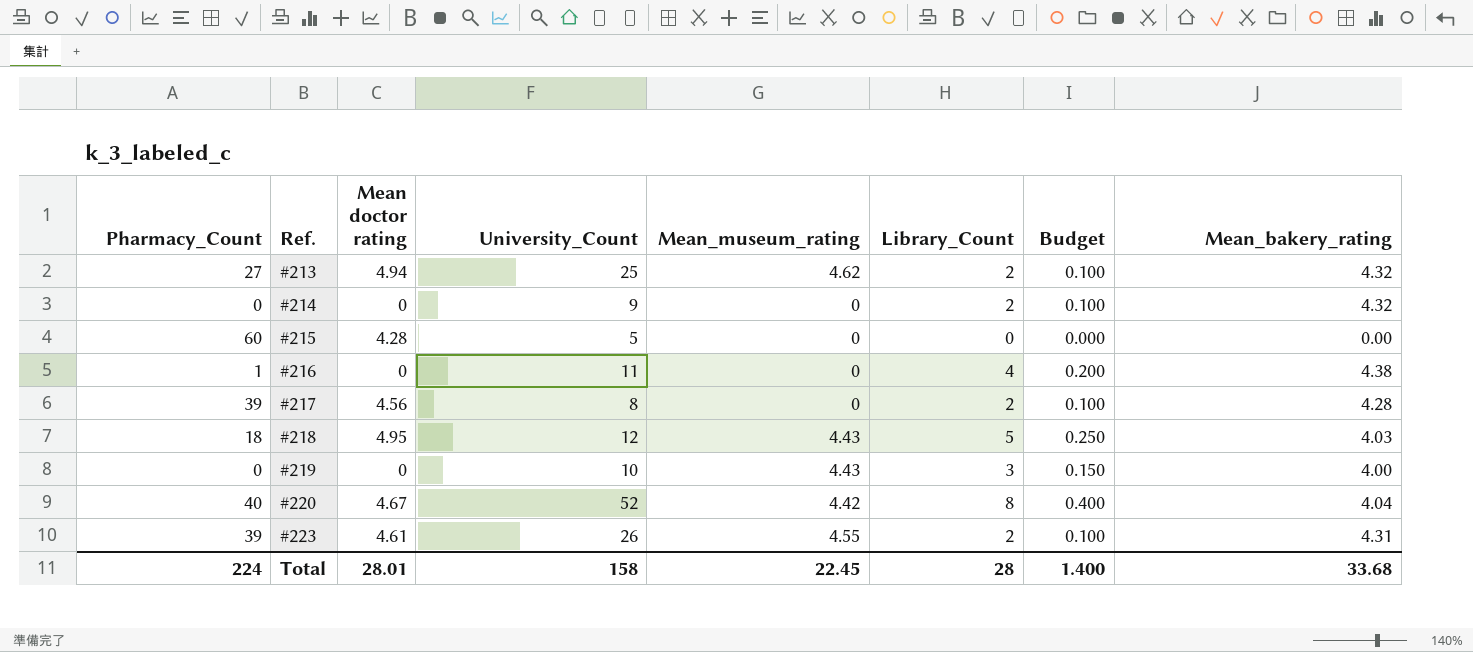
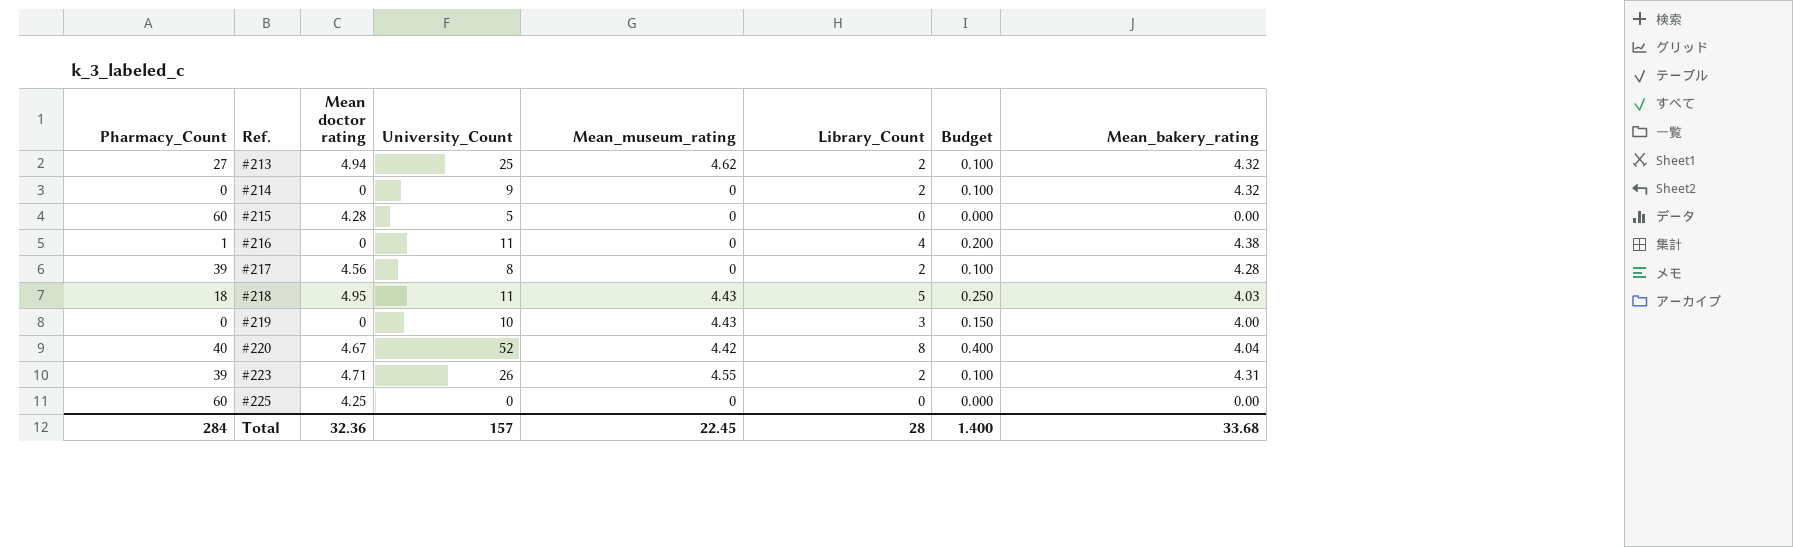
#218 | University_Count: 12 -> 11
#223 | Mean doctor rating: 4.61 -> 4.71
row #225: none -> 60 | 4.25 | 0 | 0 | 0 | 0.000 | 0.00
Total | Pharmacy_Count: 224 -> 284
Total | Mean doctor rating: 28.01 -> 32.36
Total | University_Count: 158 -> 157

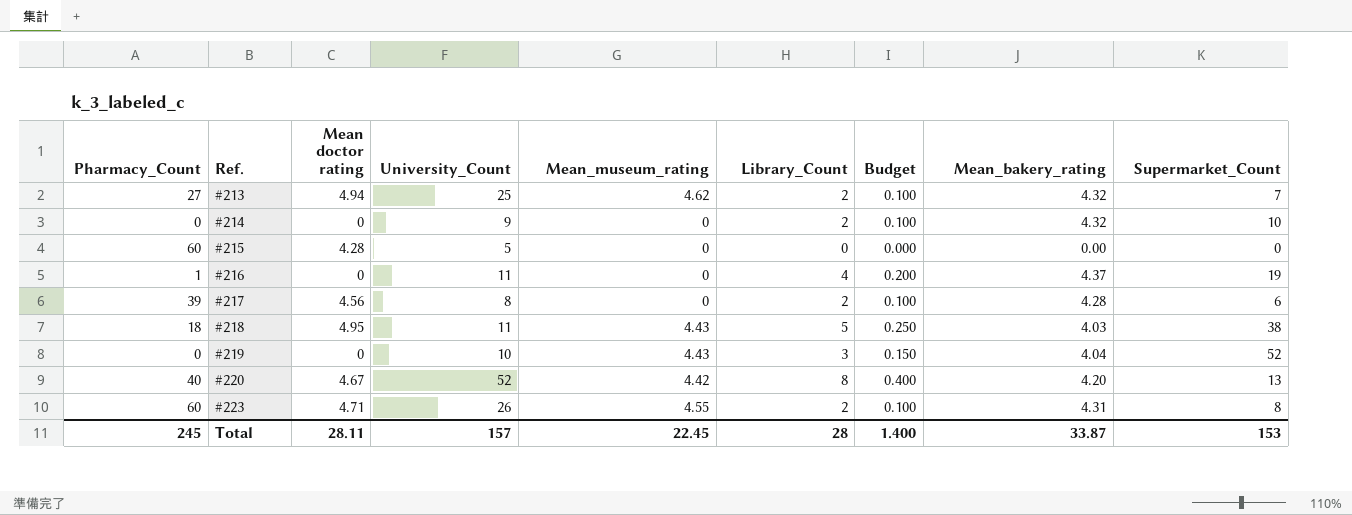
column Supermarket_Count | position: none -> 9
row #225: 60 | 4.25 | 0 | 0 | 0 | 0.000 | 0.00 -> none
#216 | Mean_bakery_rating: 4.38 -> 4.37
#219 | Mean_bakery_rating: 4.00 -> 4.04
#220 | Mean_bakery_rating: 4.04 -> 4.20
#223 | Pharmacy_Count: 39 -> 60
Total | Pharmacy_Count: 284 -> 245
Total | Mean doctor rating: 32.36 -> 28.11
Total | Mean_bakery_rating: 33.68 -> 33.87

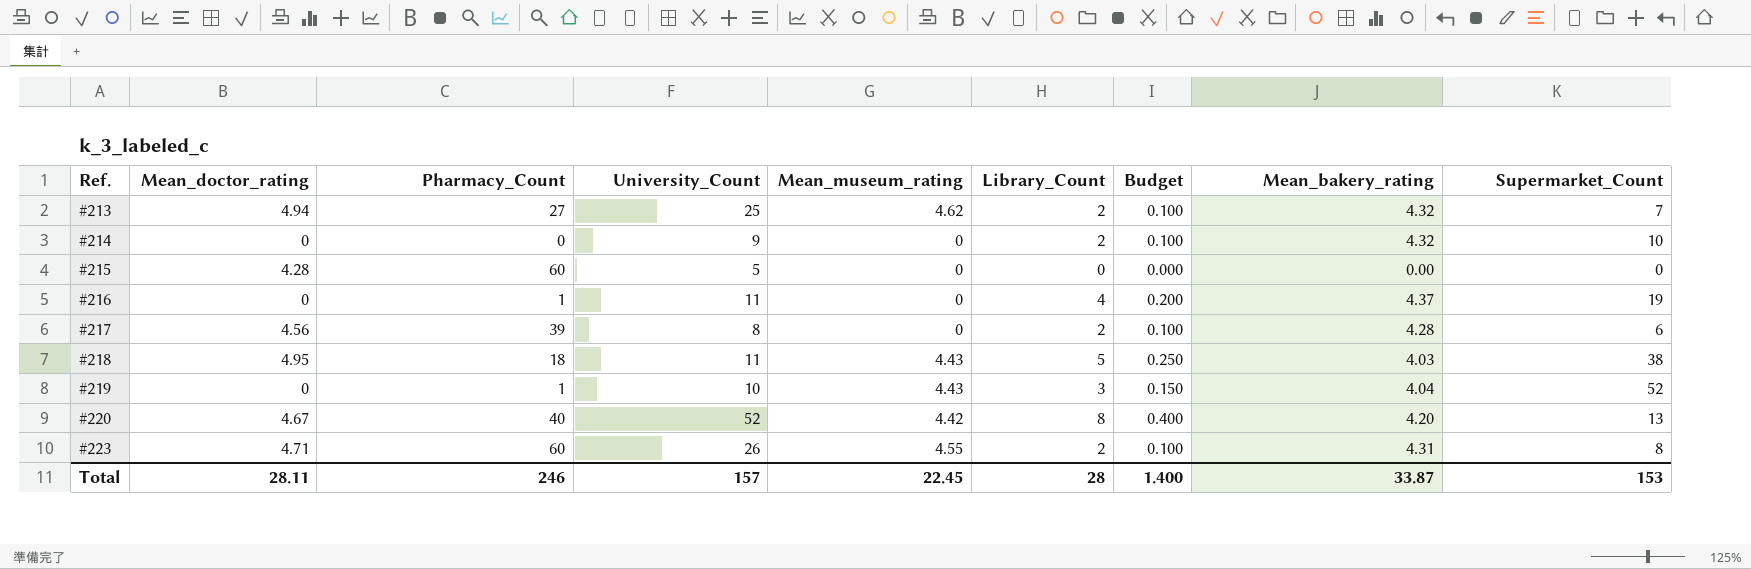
column name: Mean doctor rating -> Mean_doctor_rating
column Pharmacy_Count | position: 1 -> 3
#219 | Pharmacy_Count: 0 -> 1
Total | Pharmacy_Count: 245 -> 246

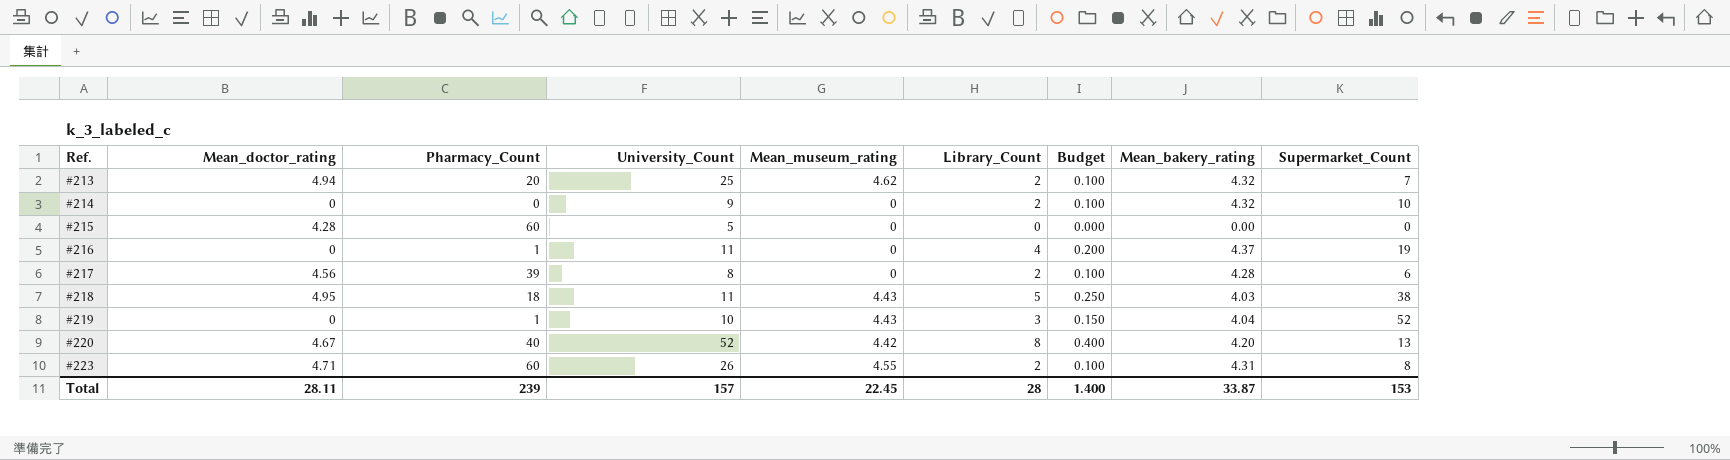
#213 | Pharmacy_Count: 27 -> 20
Total | Pharmacy_Count: 246 -> 239

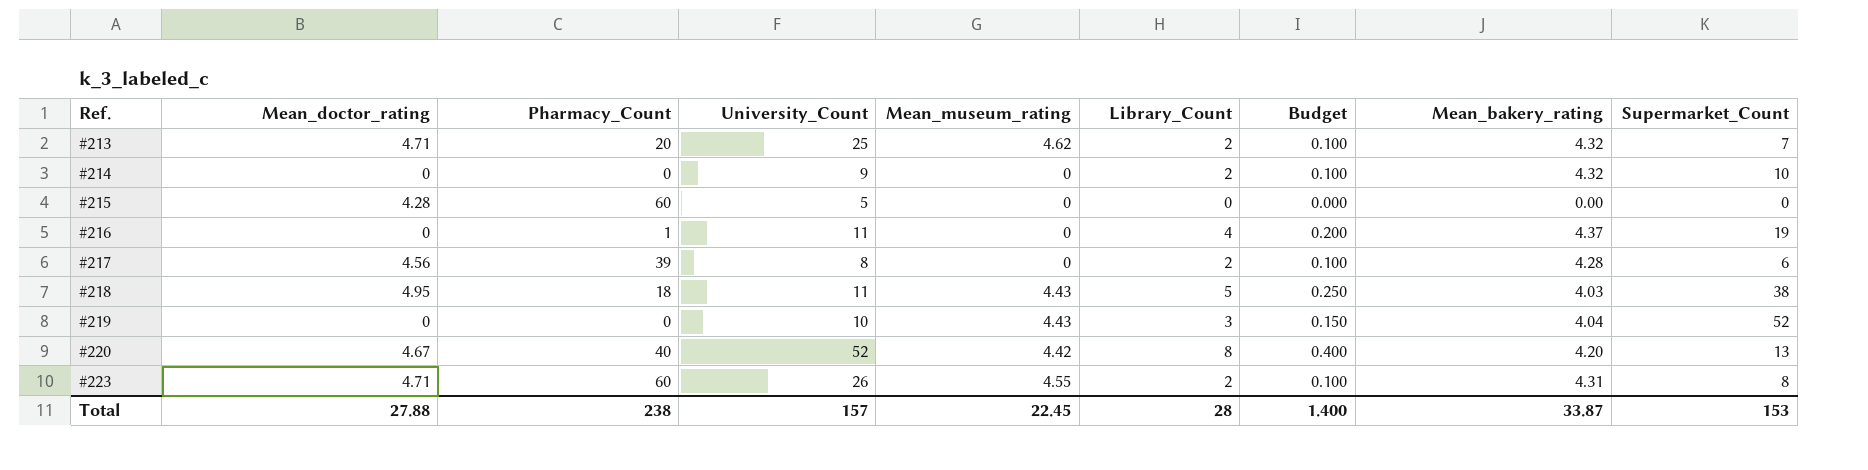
#213 | Mean_doctor_rating: 4.94 -> 4.71
#219 | Pharmacy_Count: 1 -> 0
Total | Mean_doctor_rating: 28.11 -> 27.88
Total | Pharmacy_Count: 239 -> 238

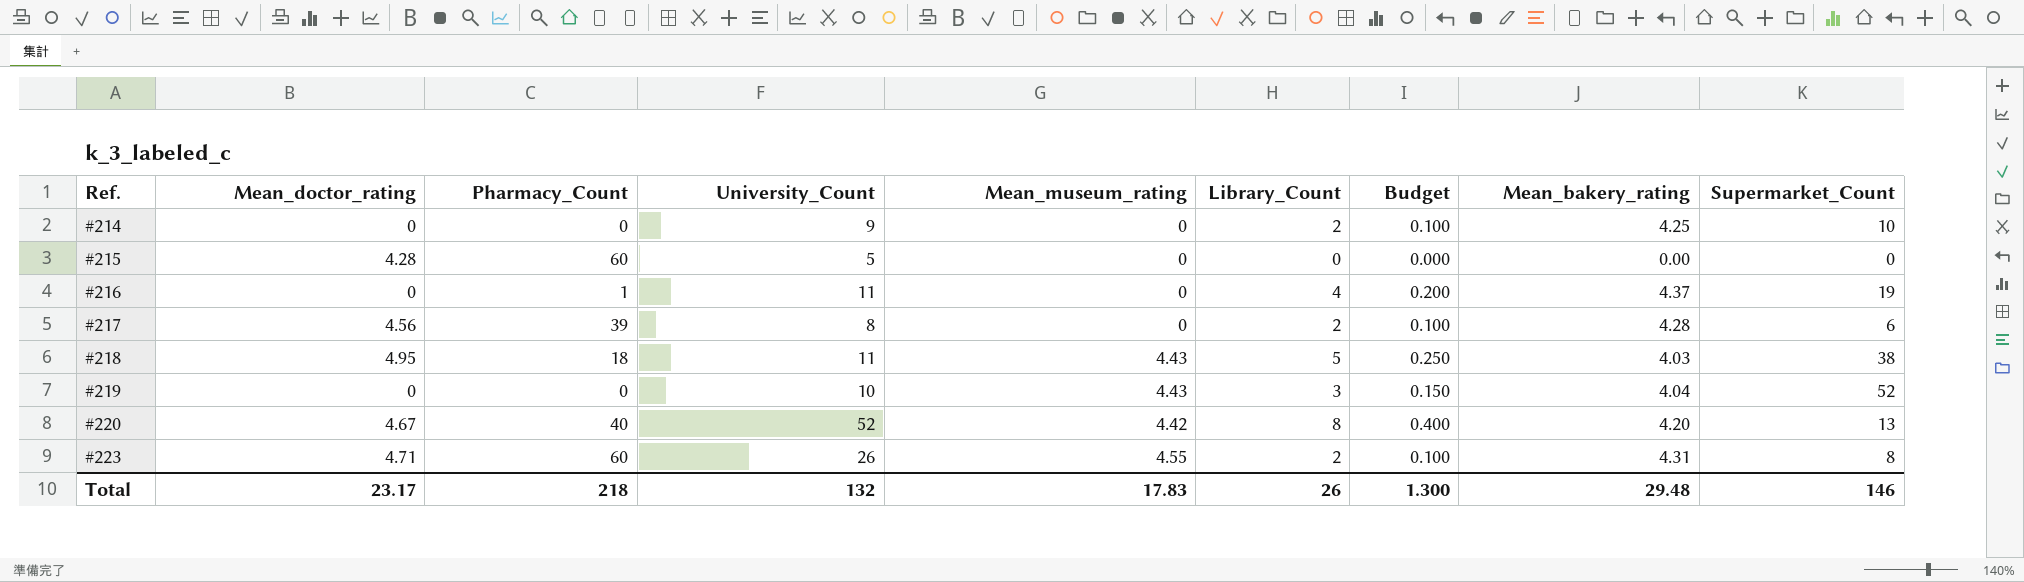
row #213: 4.71 | 20 | 25 | 4.62 | 2 | 0.100 | 4.32 | 7 -> none
#214 | Mean_bakery_rating: 4.32 -> 4.25
Total | Mean_doctor_rating: 27.88 -> 23.17
Total | Pharmacy_Count: 238 -> 218
Total | University_Count: 157 -> 132
Total | Mean_museum_rating: 22.45 -> 17.83
Total | Library_Count: 28 -> 26
Total | Budget: 1.400 -> 1.300
Total | Mean_bakery_rating: 33.87 -> 29.48
Total | Supermarket_Count: 153 -> 146

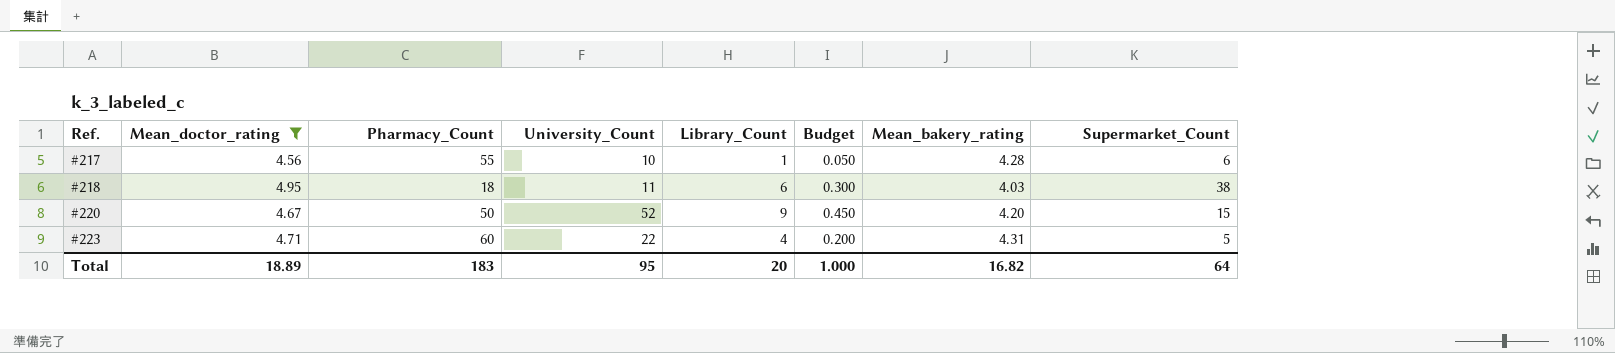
filter: none -> Mean_doctor_rating >= 4.56
column Mean_museum_rating | position: 5 -> none
#217 | Pharmacy_Count: 39 -> 55
#217 | University_Count: 8 -> 10
#217 | Library_Count: 2 -> 1
#217 | Budget: 0.100 -> 0.050
#218 | Library_Count: 5 -> 6
#218 | Budget: 0.250 -> 0.300
#220 | Pharmacy_Count: 40 -> 50
#220 | Library_Count: 8 -> 9
#220 | Budget: 0.400 -> 0.450
#220 | Supermarket_Count: 13 -> 15
#223 | University_Count: 26 -> 22
#223 | Library_Count: 2 -> 4
#223 | Budget: 0.100 -> 0.200
#223 | Supermarket_Count: 8 -> 5
Total | Mean_doctor_rating: 23.17 -> 18.89
Total | Pharmacy_Count: 218 -> 183
Total | University_Count: 132 -> 95
Total | Library_Count: 26 -> 20
Total | Budget: 1.300 -> 1.000
Total | Mean_bakery_rating: 29.48 -> 16.82
Total | Supermarket_Count: 146 -> 64

